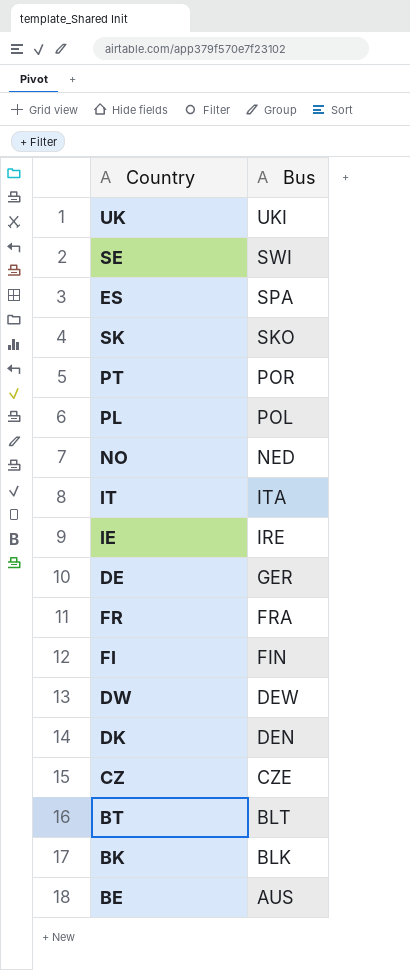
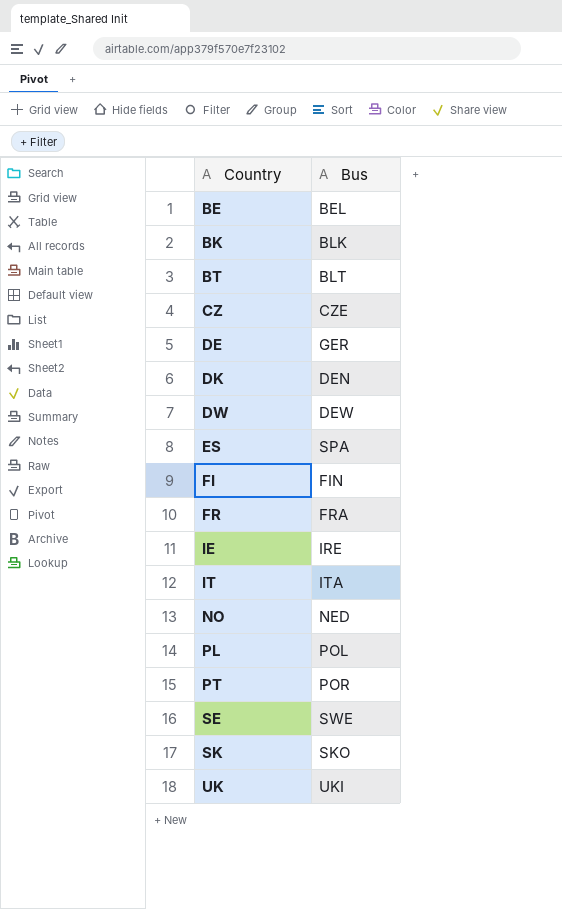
row order: Bus descending -> Country ascending
BE | Bus: AUS -> BEL
SE | Bus: SWI -> SWE

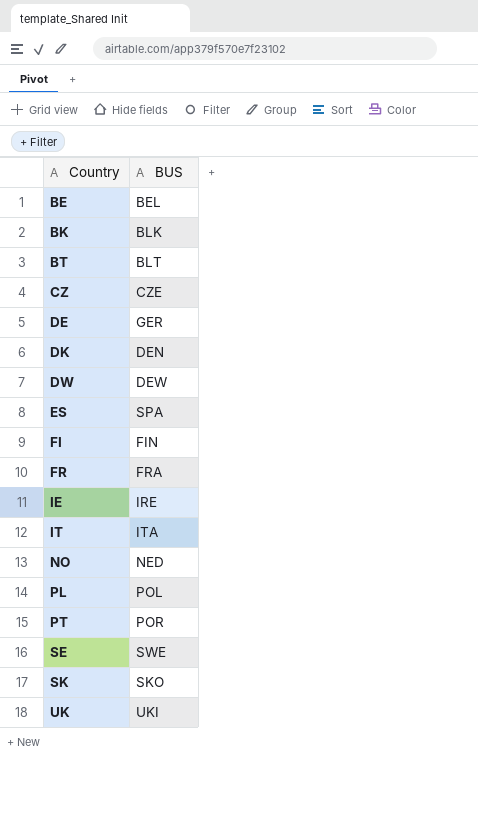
column name: Bus -> BUS

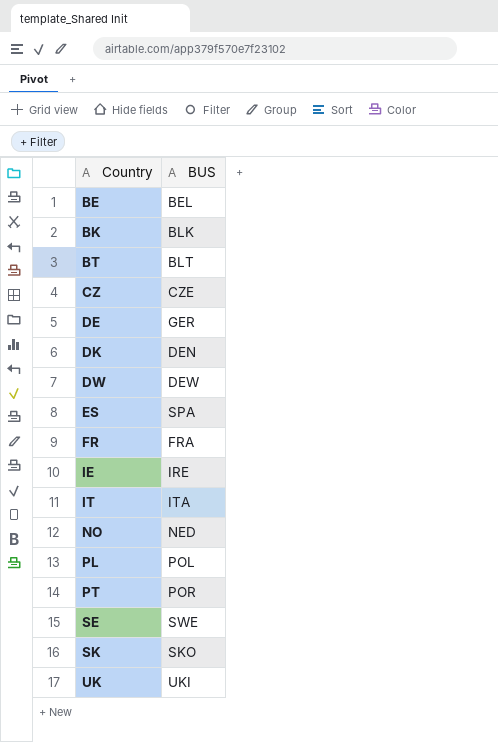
row FI: FIN -> none

